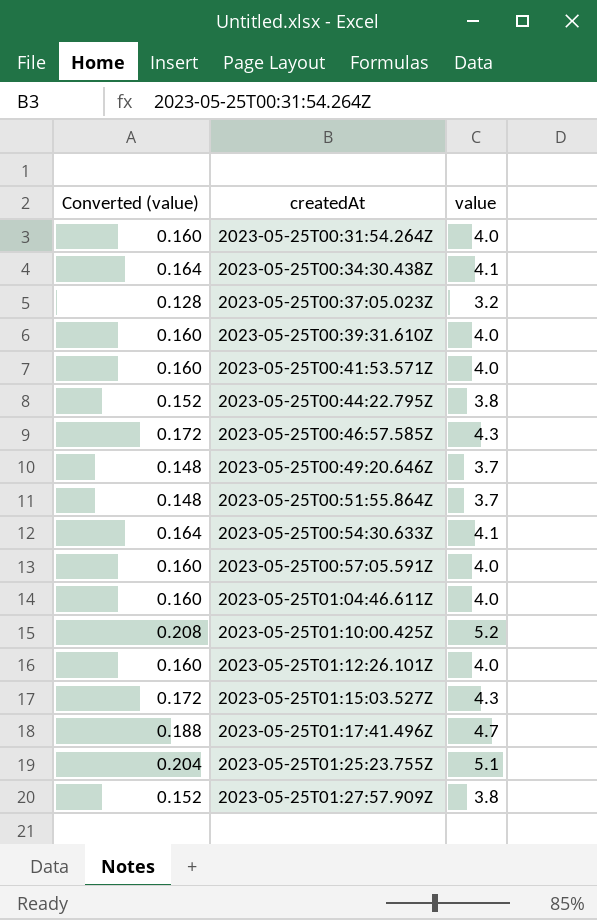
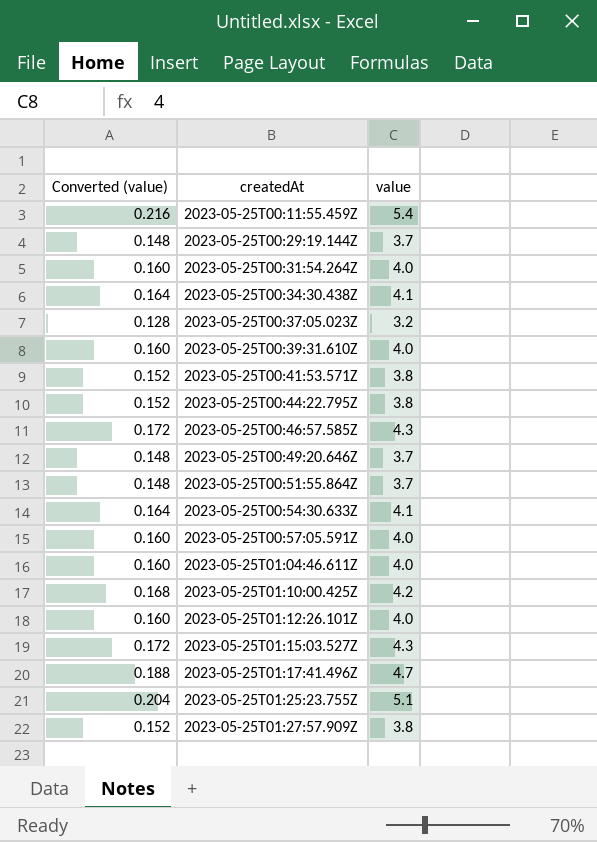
row 2023-05-25T00:11:55.459Z: none -> 0.216 | 5.4
row 2023-05-25T00:29:19.144Z: none -> 0.148 | 3.7
2023-05-25T00:41:53.571Z | Converted (value): 0.160 -> 0.152
2023-05-25T00:41:53.571Z | value: 4.0 -> 3.8
2023-05-25T01:10:00.425Z | Converted (value): 0.208 -> 0.168
2023-05-25T01:10:00.425Z | value: 5.2 -> 4.2

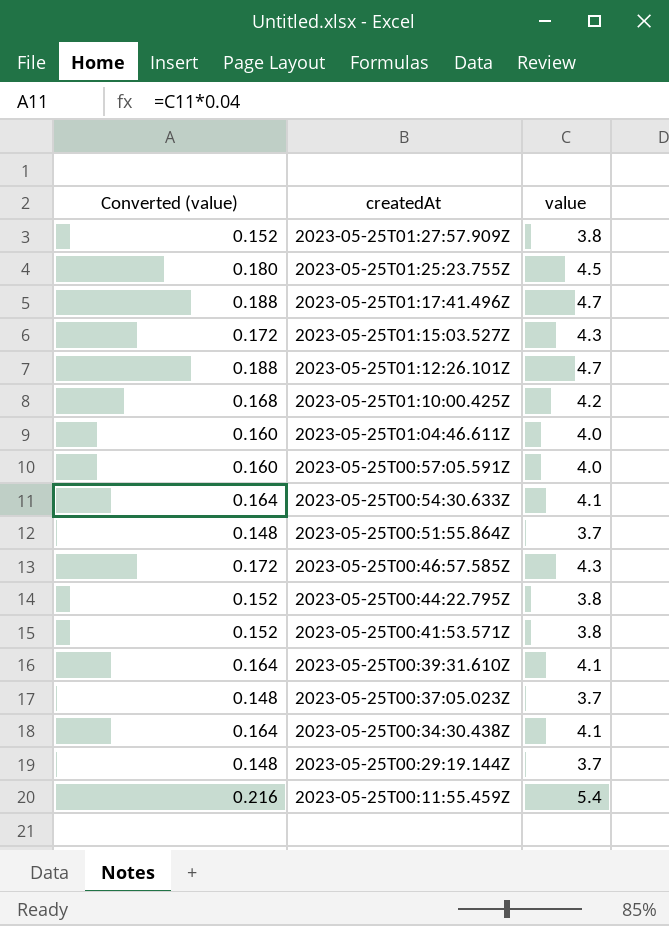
row order: createdAt ascending -> createdAt descending
row 2023-05-25T00:31:54.264Z: 0.160 | 4.0 -> none
row 2023-05-25T00:49:20.646Z: 0.148 | 3.7 -> none
2023-05-25T01:25:23.755Z | Converted (value): 0.204 -> 0.180
2023-05-25T01:25:23.755Z | value: 5.1 -> 4.5
2023-05-25T01:12:26.101Z | Converted (value): 0.160 -> 0.188
2023-05-25T01:12:26.101Z | value: 4.0 -> 4.7
2023-05-25T00:39:31.610Z | Converted (value): 0.160 -> 0.164
2023-05-25T00:39:31.610Z | value: 4.0 -> 4.1
2023-05-25T00:37:05.023Z | Converted (value): 0.128 -> 0.148
2023-05-25T00:37:05.023Z | value: 3.2 -> 3.7

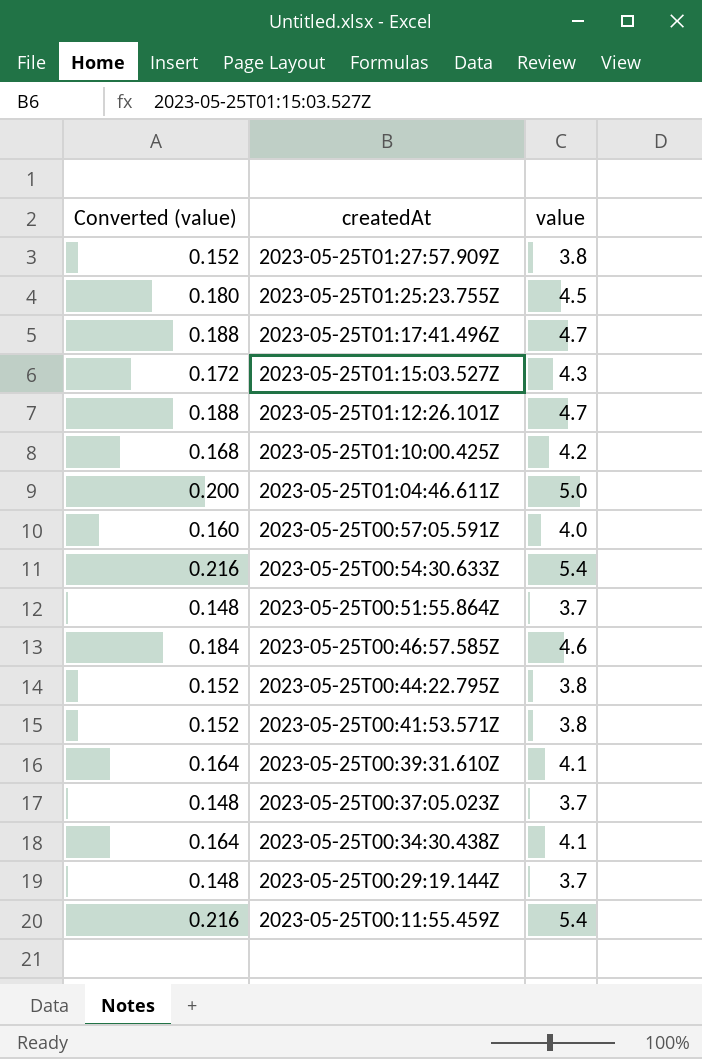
2023-05-25T01:04:46.611Z | Converted (value): 0.160 -> 0.200
2023-05-25T01:04:46.611Z | value: 4.0 -> 5.0
2023-05-25T00:54:30.633Z | Converted (value): 0.164 -> 0.216
2023-05-25T00:54:30.633Z | value: 4.1 -> 5.4
2023-05-25T00:46:57.585Z | Converted (value): 0.172 -> 0.184
2023-05-25T00:46:57.585Z | value: 4.3 -> 4.6

